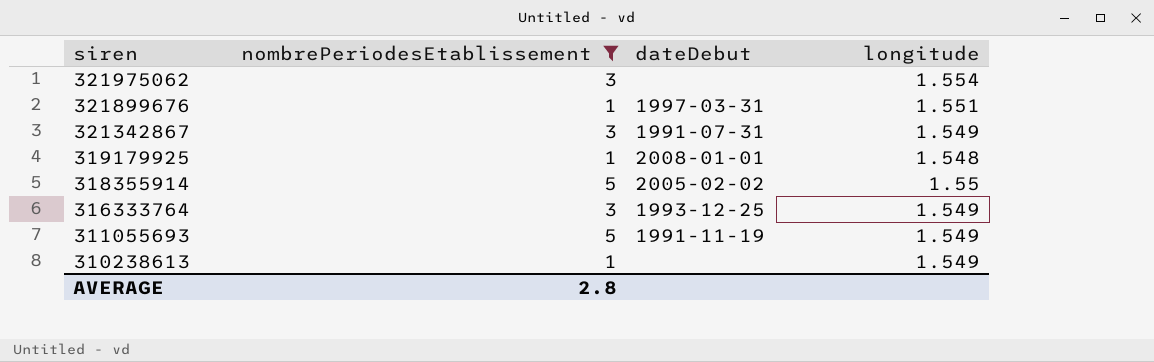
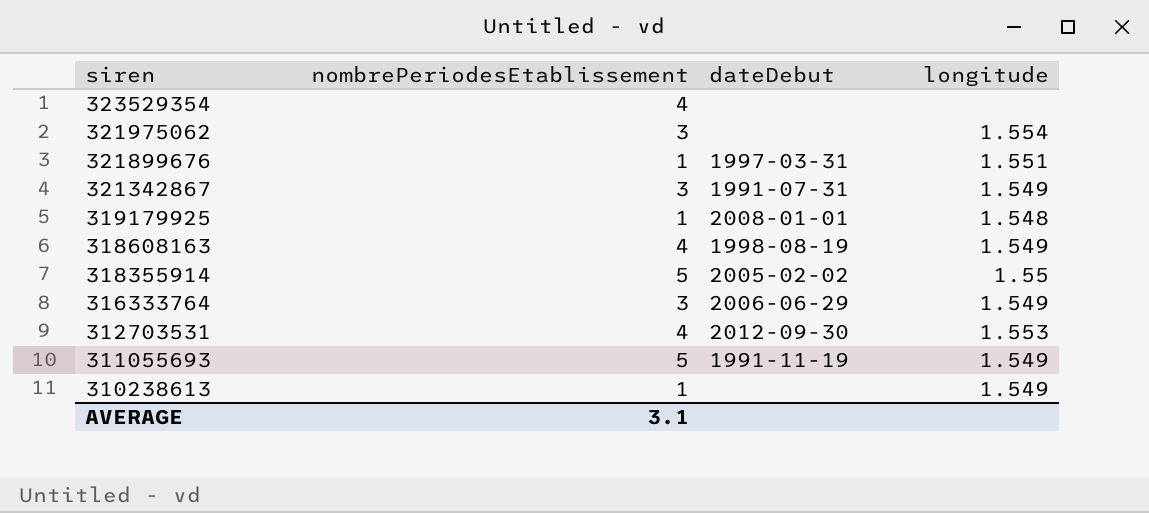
filter: nombrePeriodesEtablissement != 4 -> none
316333764 | dateDebut: 1993-12-25 -> 2006-06-29
AVERAGE | nombrePeriodesEtablissement: 2.8 -> 3.1

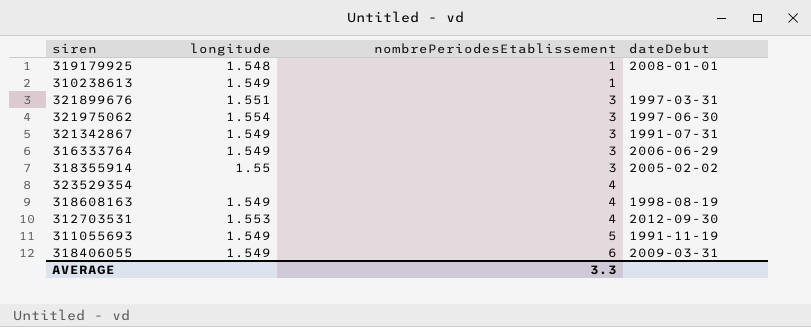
row order: siren descending -> nombrePeriodesEtablissement ascending
column longitude | position: 4 -> 2
321899676 | nombrePeriodesEtablissement: 1 -> 3
321975062 | dateDebut: none -> 1997-06-30
318355914 | nombrePeriodesEtablissement: 5 -> 3
row 318406055: none -> 1.549 | 6 | 2009-03-31
AVERAGE | nombrePeriodesEtablissement: 3.1 -> 3.3

